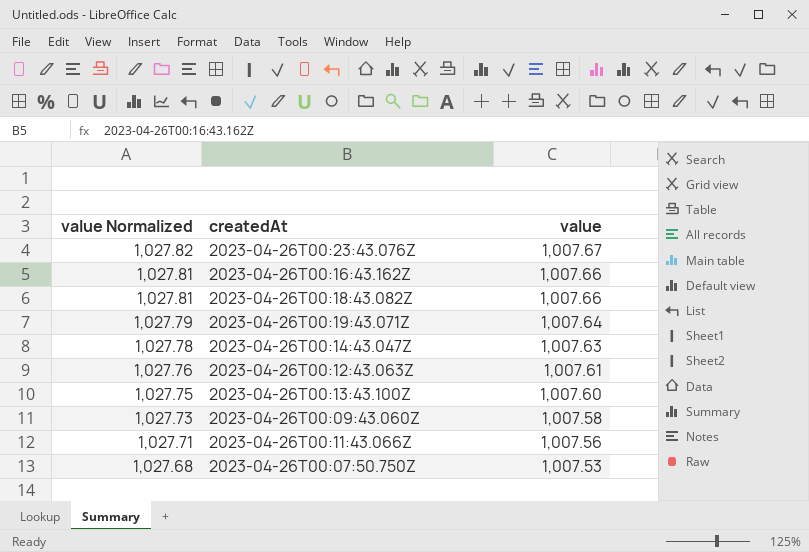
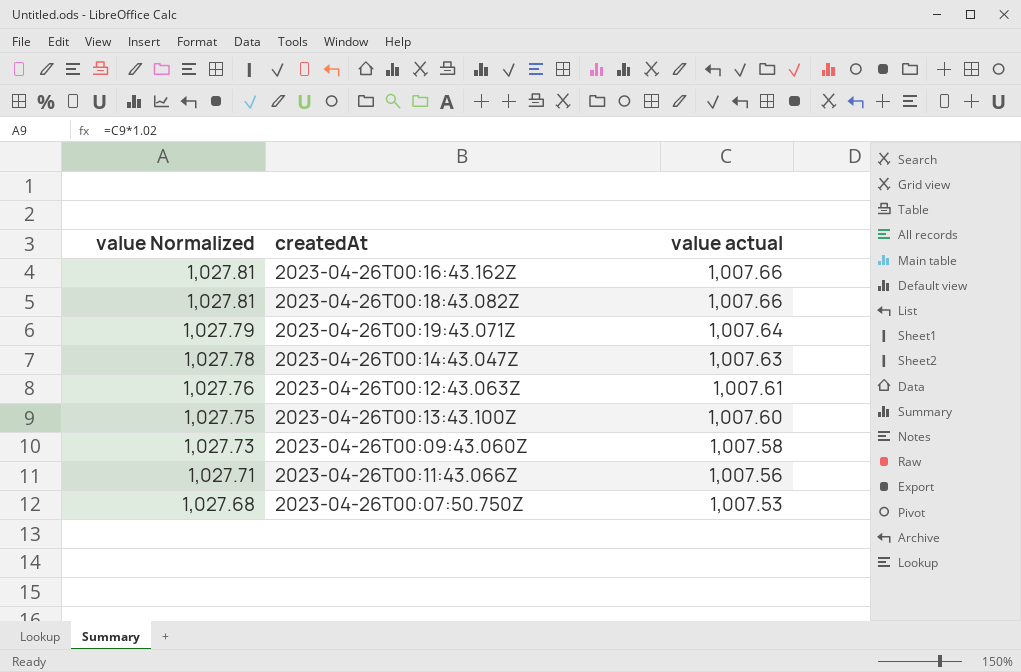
column name: value -> value actual
row 2023-04-26T00:23:43.076Z: 1,027.82 | 1,007.67 -> none

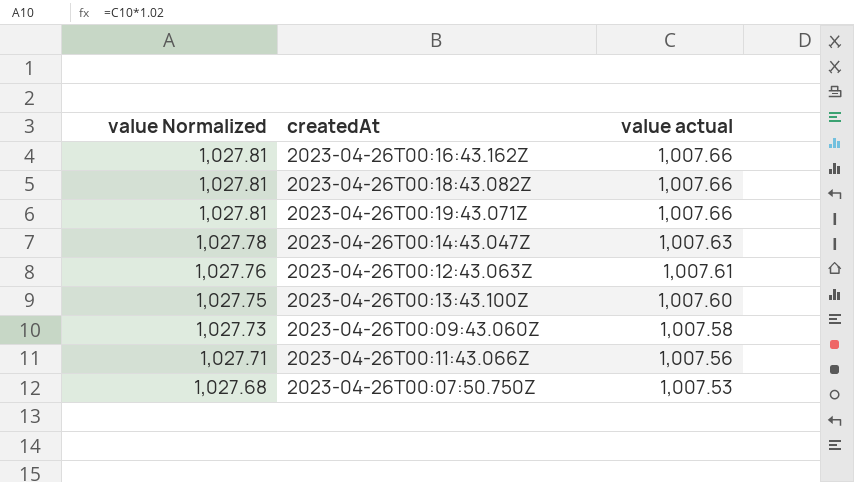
2023-04-26T00:19:43.071Z | value Normalized: 1,027.79 -> 1,027.81
2023-04-26T00:19:43.071Z | value actual: 1,007.64 -> 1,007.66

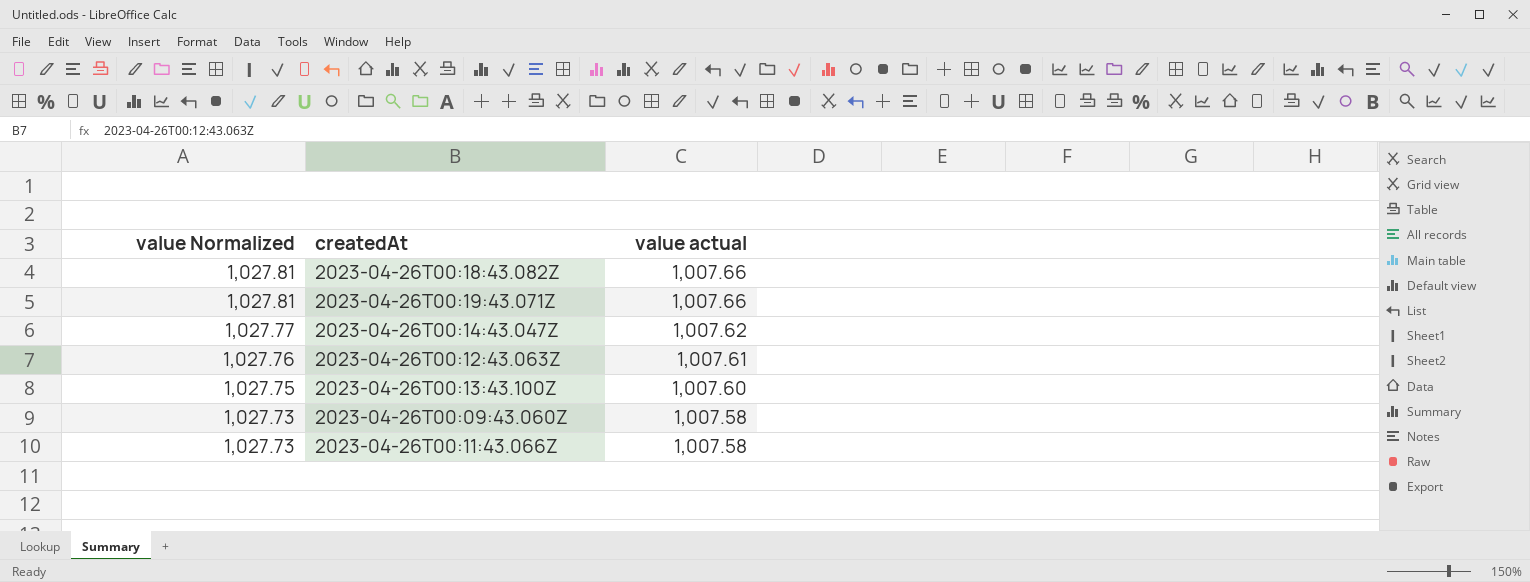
row 2023-04-26T00:16:43.162Z: 1,027.81 | 1,007.66 -> none
row 2023-04-26T00:07:50.750Z: 1,027.68 | 1,007.53 -> none
2023-04-26T00:14:43.047Z | value Normalized: 1,027.78 -> 1,027.77
2023-04-26T00:14:43.047Z | value actual: 1,007.63 -> 1,007.62
2023-04-26T00:11:43.066Z | value Normalized: 1,027.71 -> 1,027.73
2023-04-26T00:11:43.066Z | value actual: 1,007.56 -> 1,007.58

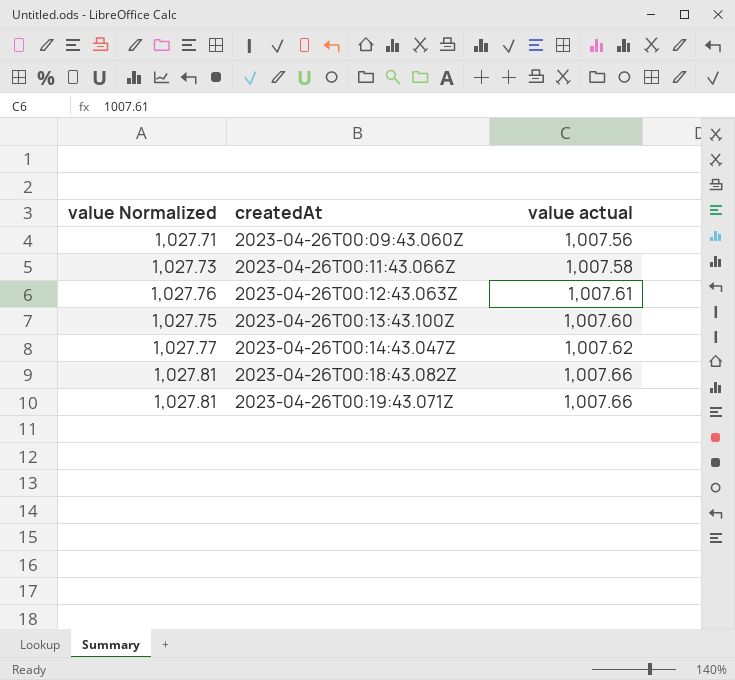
row order: value Normalized descending -> createdAt ascending
2023-04-26T00:09:43.060Z | value Normalized: 1,027.73 -> 1,027.71
2023-04-26T00:09:43.060Z | value actual: 1,007.58 -> 1,007.56

